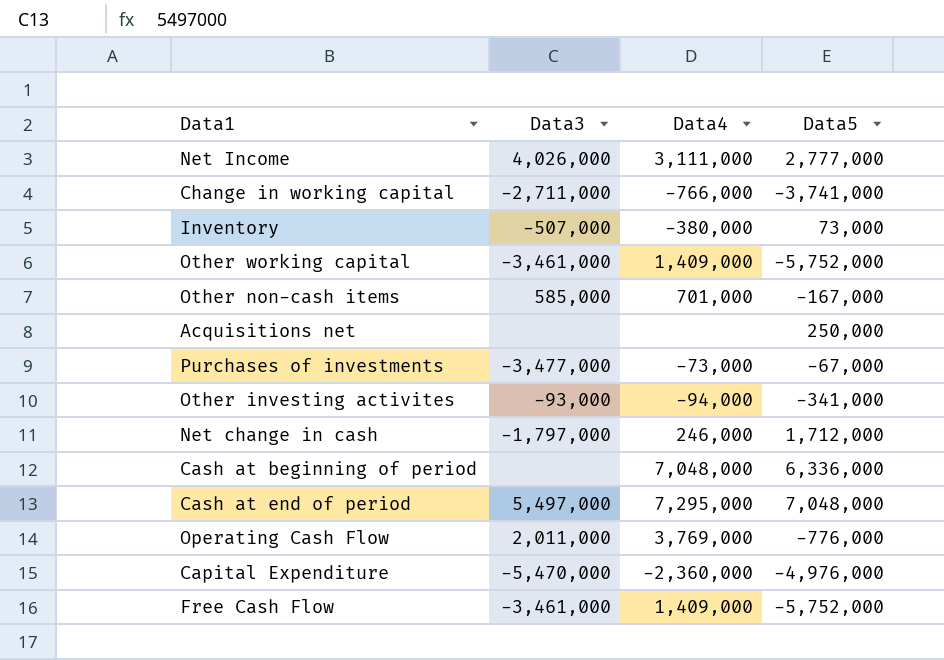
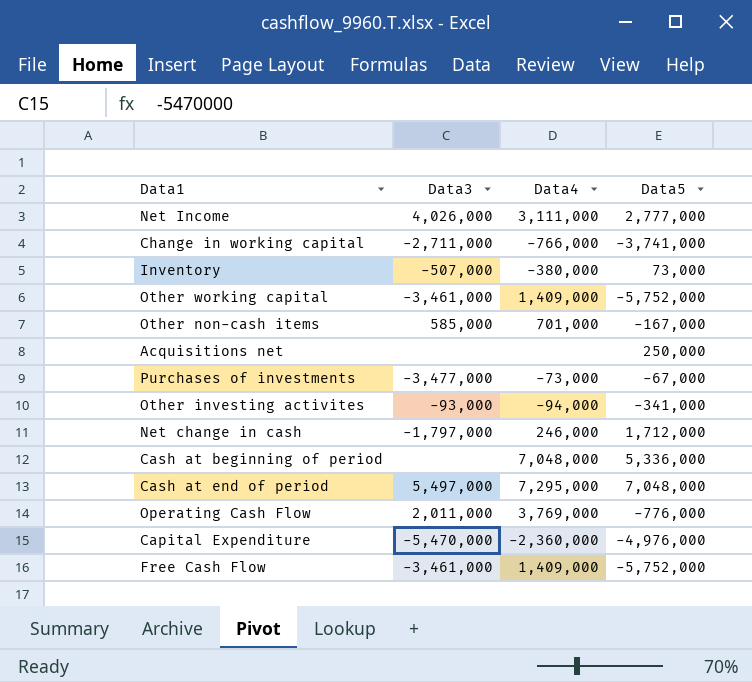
Cash at beginning of period | Data5: 6,336,000 -> 5,336,000

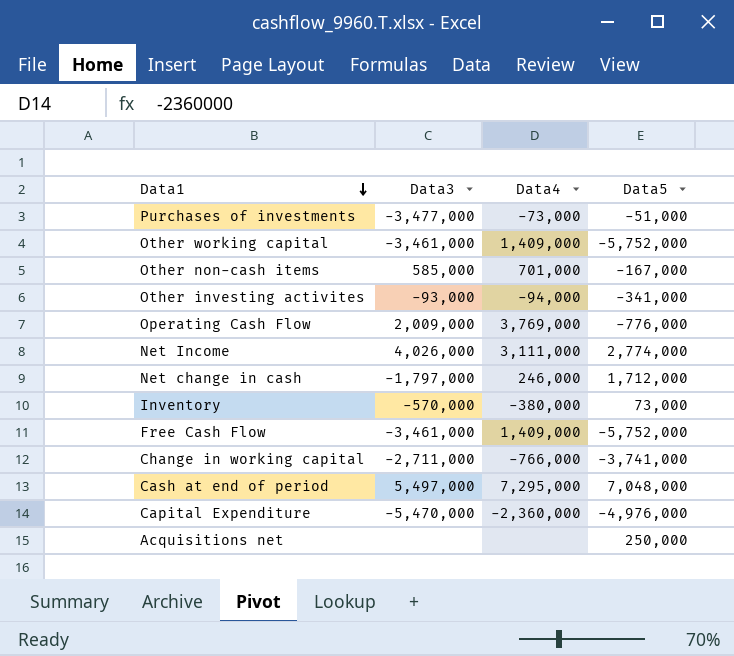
row order: none -> Data1 descending
row Cash at beginning of period: none | 7,048,000 | 5,336,000 -> none
Purchases of investments | Data5: -67,000 -> -51,000
Operating Cash Flow | Data3: 2,011,000 -> 2,009,000
Net Income | Data5: 2,777,000 -> 2,774,000
Inventory | Data3: -507,000 -> -570,000

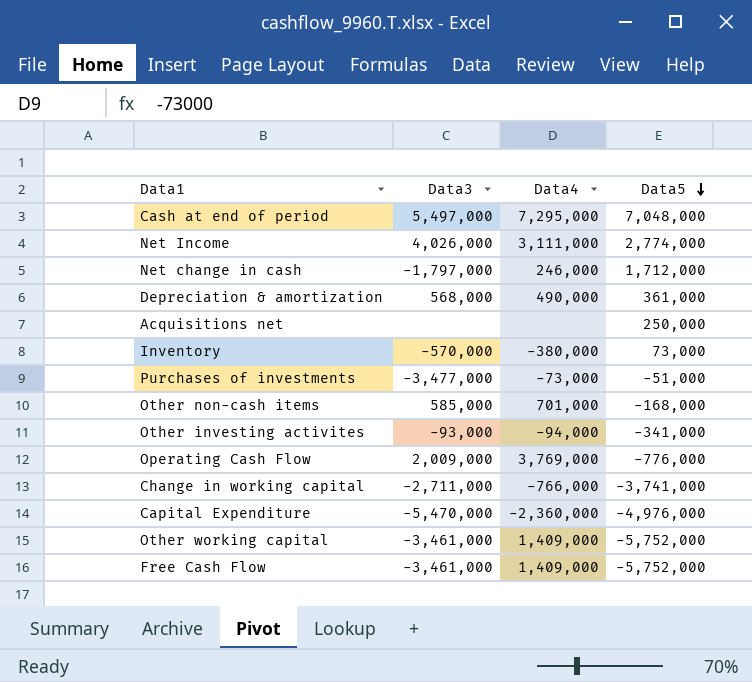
row order: Data1 descending -> Data5 descending
row Depreciation & amortization: none -> 568,000 | 490,000 | 361,000
Other non-cash items | Data5: -167,000 -> -168,000

